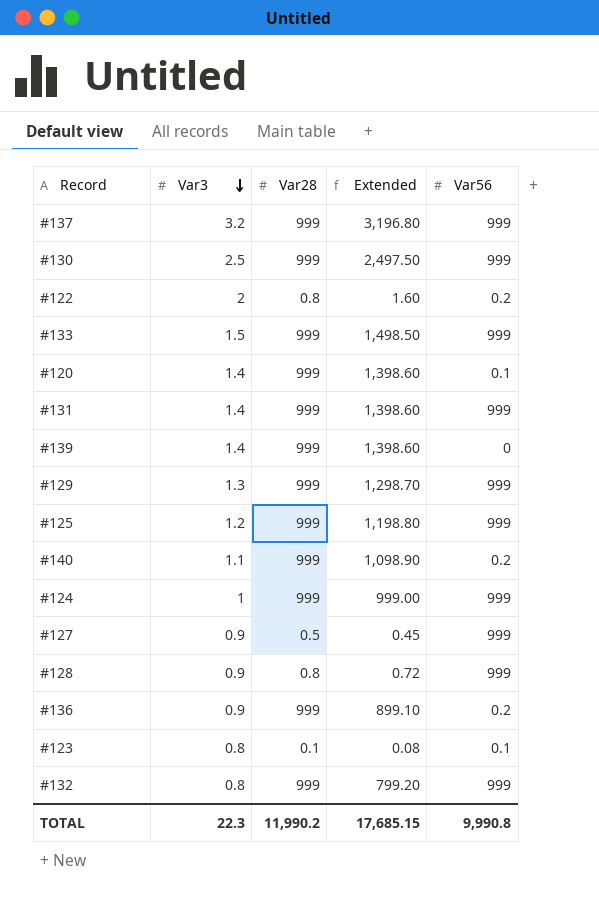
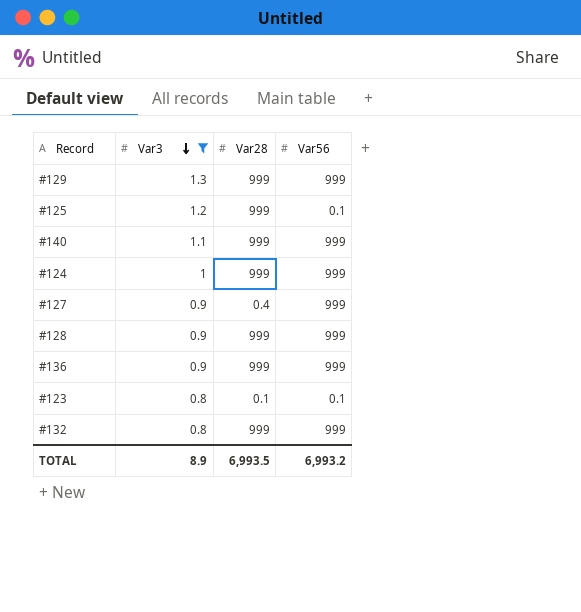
filter: none -> Var3 <= 1.3
column Extended | formula: [Var3] * [Var28] -> none
#125 | Var56: 999 -> 0.1
#140 | Var56: 0.2 -> 999
#127 | Var28: 0.5 -> 0.4
#128 | Var28: 0.8 -> 999
#136 | Var56: 0.2 -> 999
TOTAL | Var3: 22.3 -> 8.9
TOTAL | Var28: 11,990.2 -> 6,993.5
TOTAL | Var56: 9,990.8 -> 6,993.2

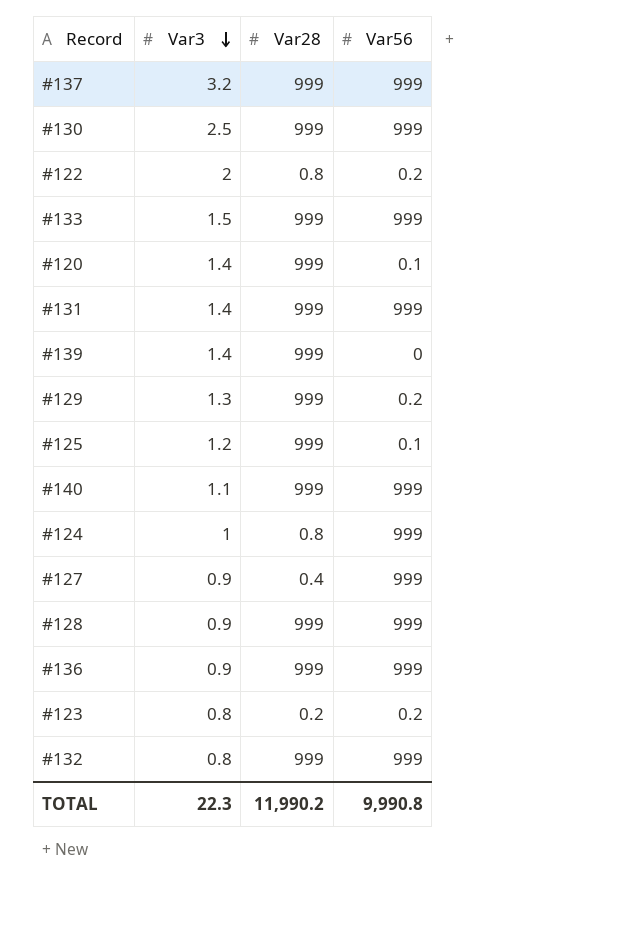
filter: Var3 <= 1.3 -> none
#129 | Var56: 999 -> 0.2
#124 | Var28: 999 -> 0.8
#123 | Var28: 0.1 -> 0.2
#123 | Var56: 0.1 -> 0.2
TOTAL | Var3: 8.9 -> 22.3
TOTAL | Var28: 6,993.5 -> 11,990.2
TOTAL | Var56: 6,993.2 -> 9,990.8

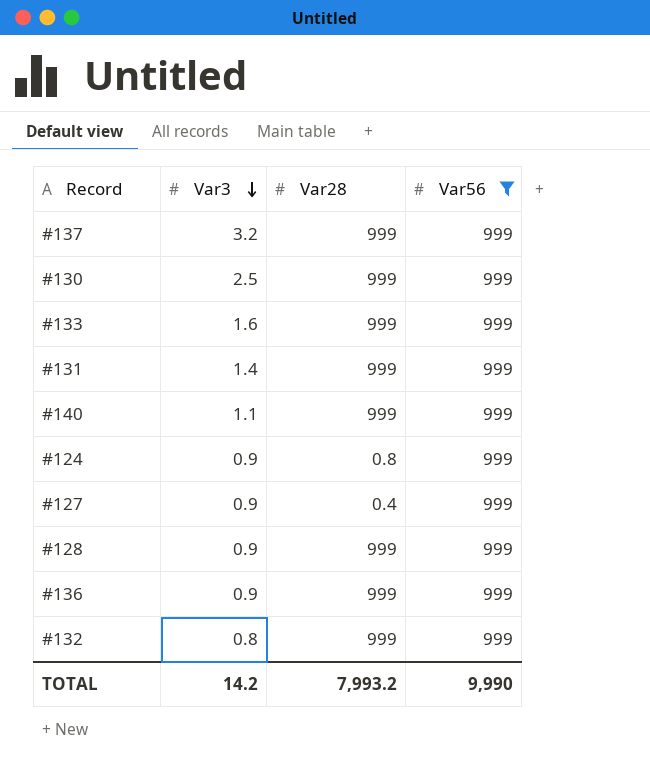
filter: none -> Var56 = 999
#133 | Var3: 1.5 -> 1.6
#124 | Var3: 1 -> 0.9
TOTAL | Var3: 22.3 -> 14.2
TOTAL | Var28: 11,990.2 -> 7,993.2
TOTAL | Var56: 9,990.8 -> 9,990

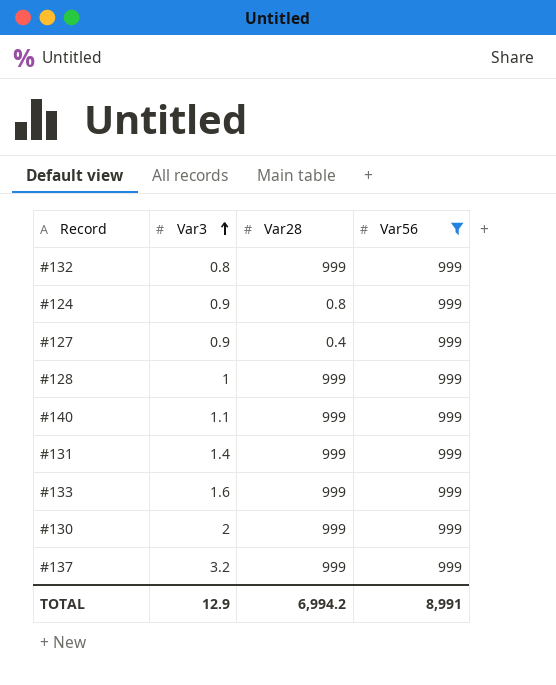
row order: Var3 descending -> Var3 ascending
row #136: 0.9 | 999 | 999 -> none
#128 | Var3: 0.9 -> 1
#130 | Var3: 2.5 -> 2
TOTAL | Var3: 14.2 -> 12.9
TOTAL | Var28: 7,993.2 -> 6,994.2
TOTAL | Var56: 9,990 -> 8,991

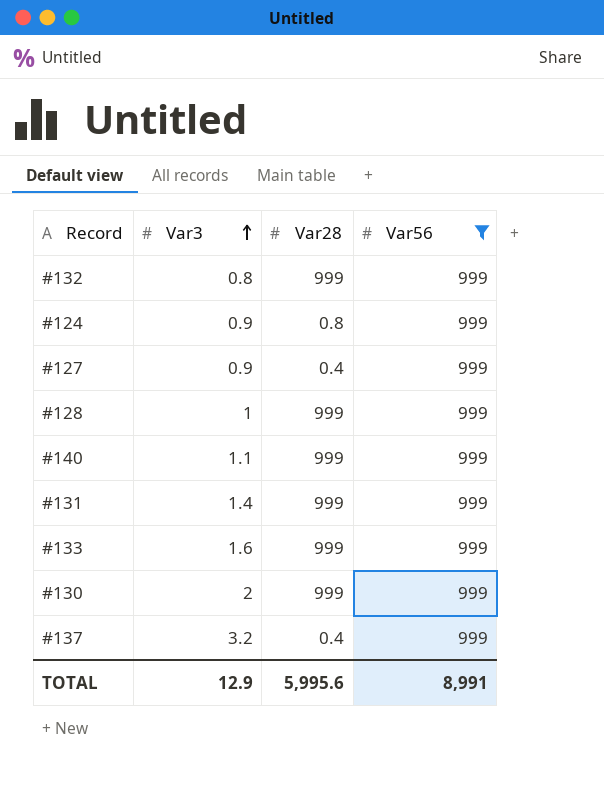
#137 | Var28: 999 -> 0.4
TOTAL | Var28: 6,994.2 -> 5,995.6

